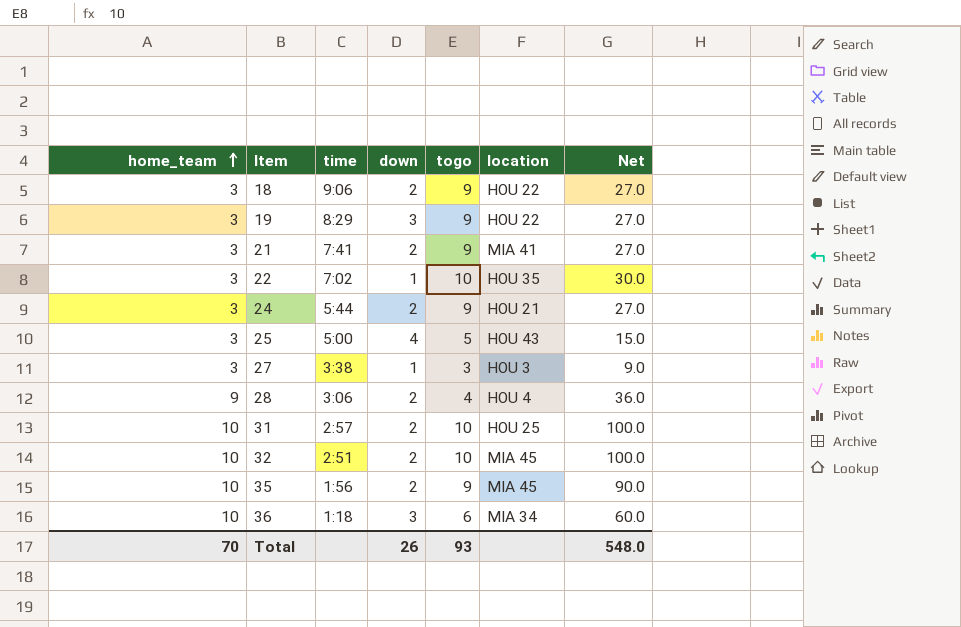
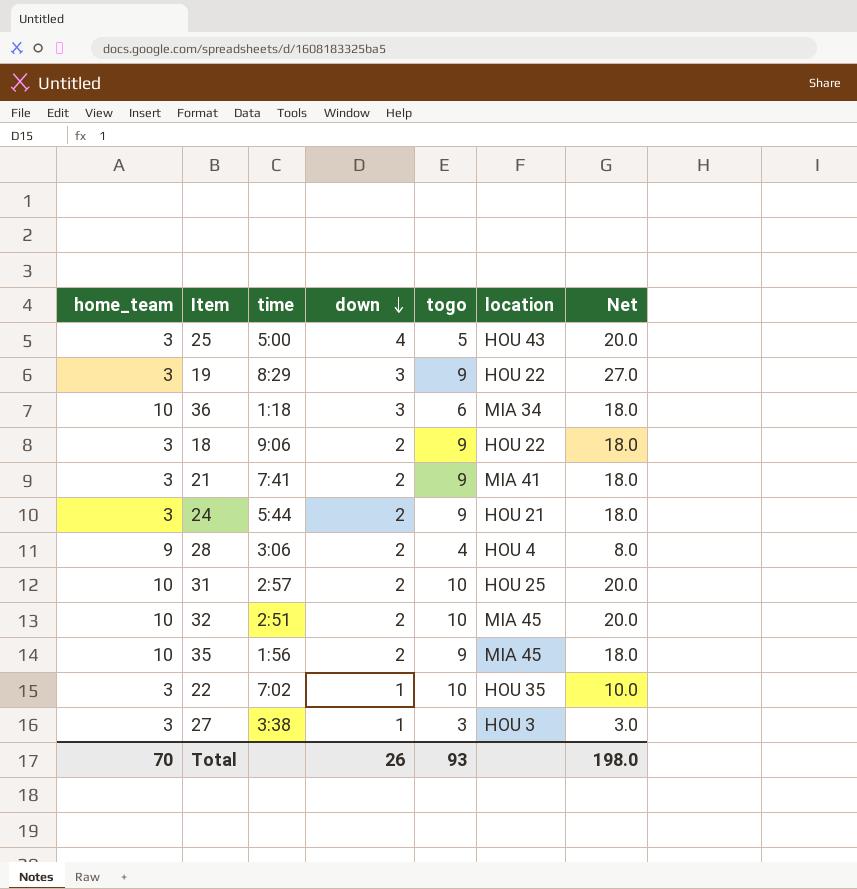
row order: home_team ascending -> down descending
column Net | formula: [home_team] * [togo] -> [down] * [togo]
Total | Net: 548.0 -> 198.0

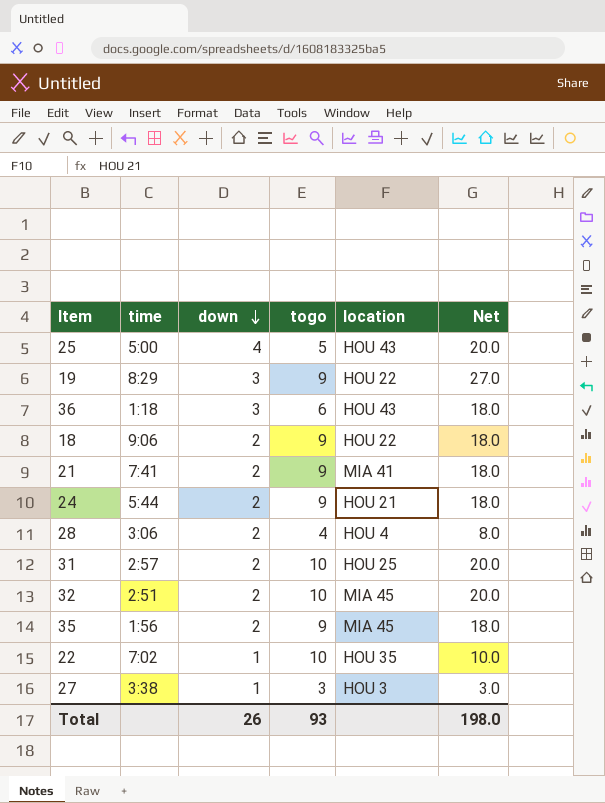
column home_team | position: 1 -> none
36 | location: MIA 34 -> HOU 43

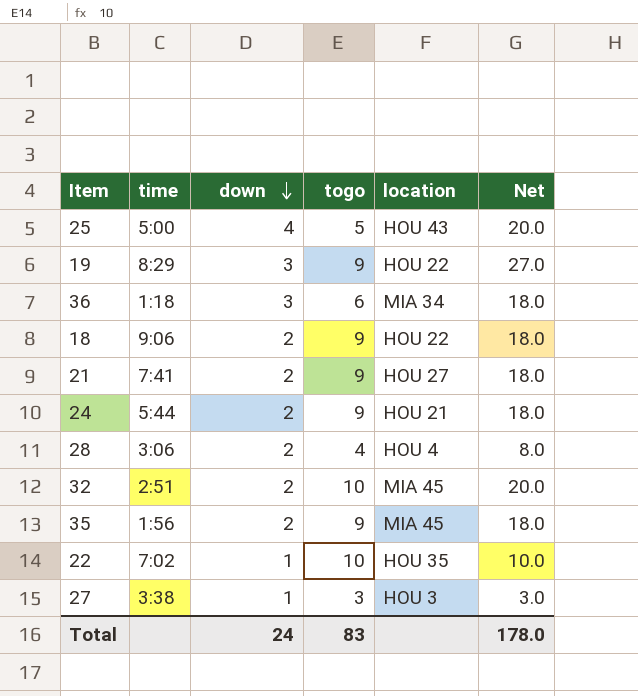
row 31: 2:57 | 2 | 10 | HOU 25 | 20.0 -> none
36 | location: HOU 43 -> MIA 34
21 | location: MIA 41 -> HOU 27
Total | down: 26 -> 24
Total | togo: 93 -> 83
Total | Net: 198.0 -> 178.0

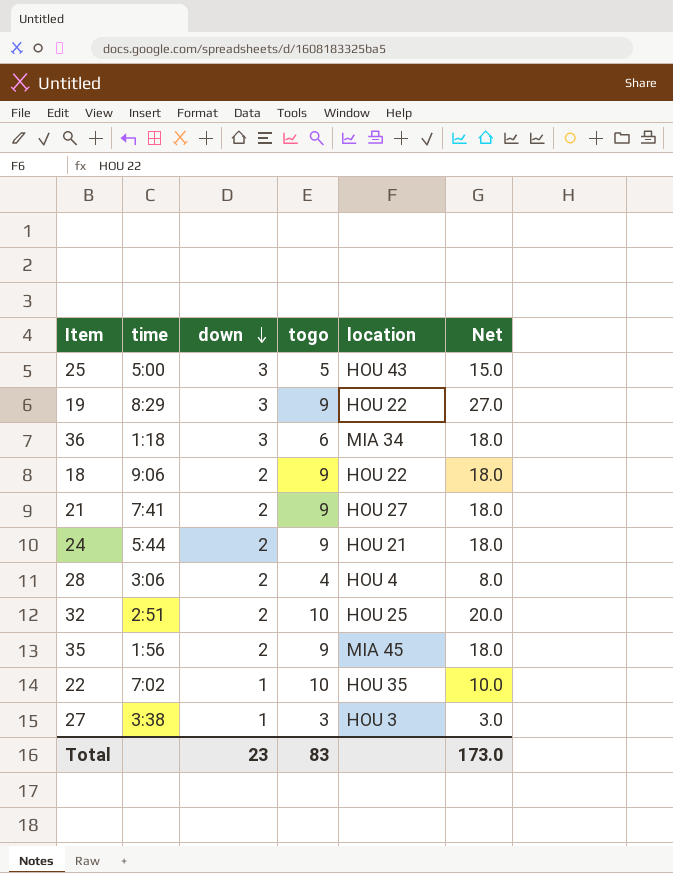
25 | down: 4 -> 3
25 | Net: 20.0 -> 15.0
32 | location: MIA 45 -> HOU 25
Total | down: 24 -> 23
Total | Net: 178.0 -> 173.0

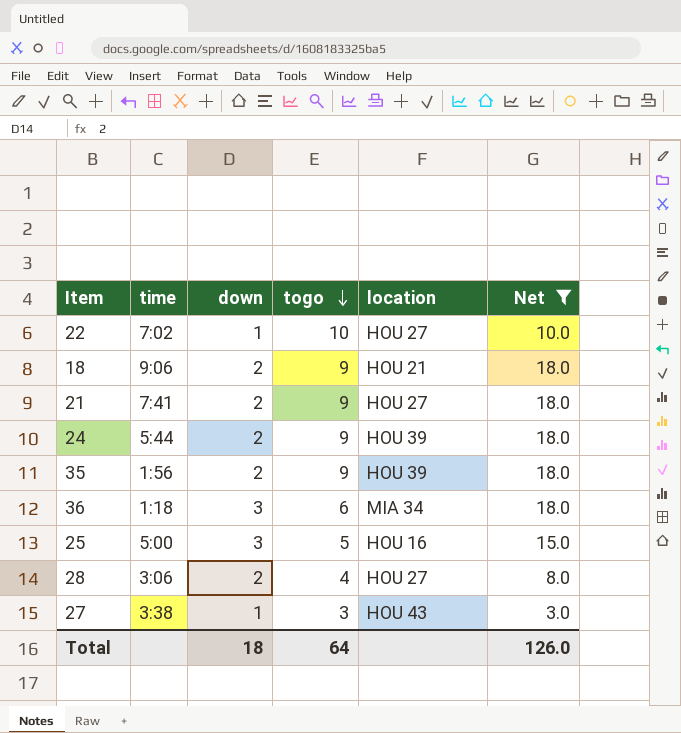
filter: none -> Net <= 18.0
row order: down descending -> togo descending
22 | location: HOU 35 -> HOU 27
18 | location: HOU 22 -> HOU 21
24 | location: HOU 21 -> HOU 39
35 | location: MIA 45 -> HOU 39
25 | location: HOU 43 -> HOU 16
28 | location: HOU 4 -> HOU 27
27 | location: HOU 3 -> HOU 43
Total | down: 23 -> 18
Total | togo: 83 -> 64
Total | Net: 173.0 -> 126.0

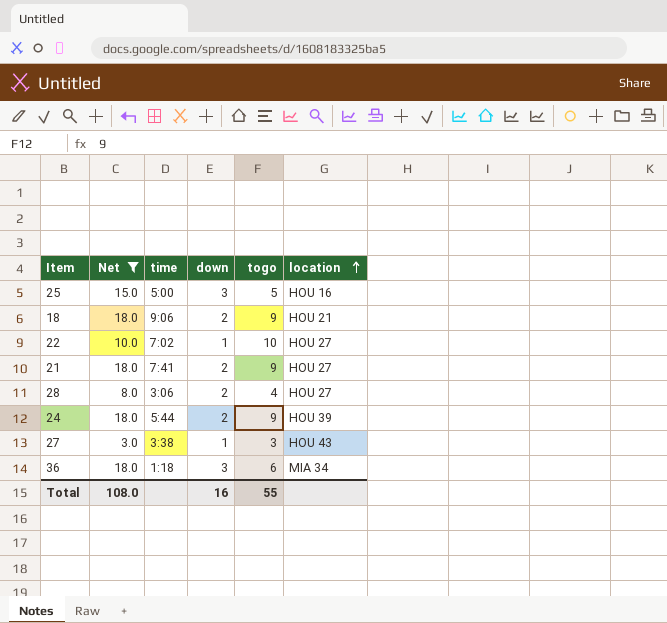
row order: togo descending -> location ascending
column Net | position: 6 -> 2
row 35: 1:56 | 2 | 9 | HOU 39 | 18.0 -> none
Total | Net: 126.0 -> 108.0
Total | down: 18 -> 16
Total | togo: 64 -> 55

